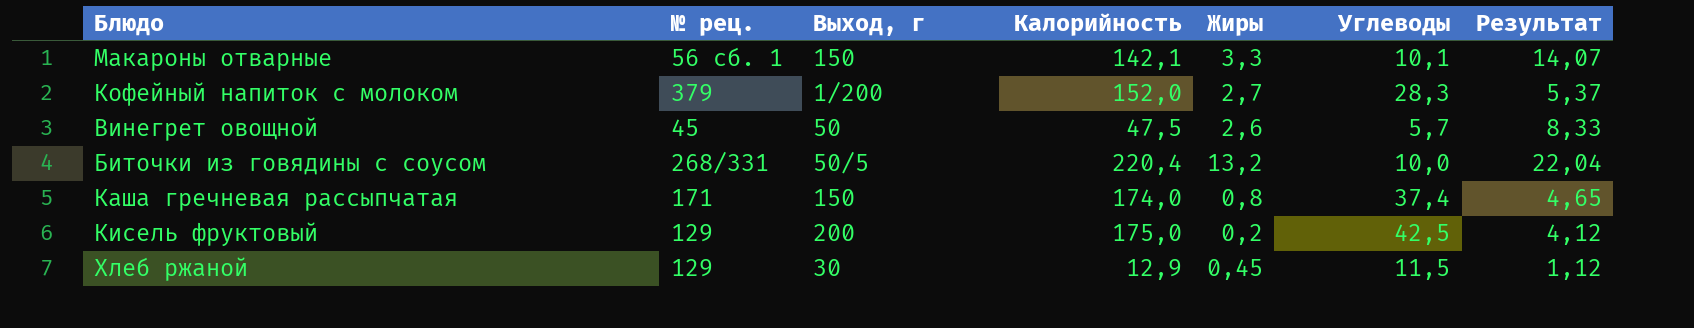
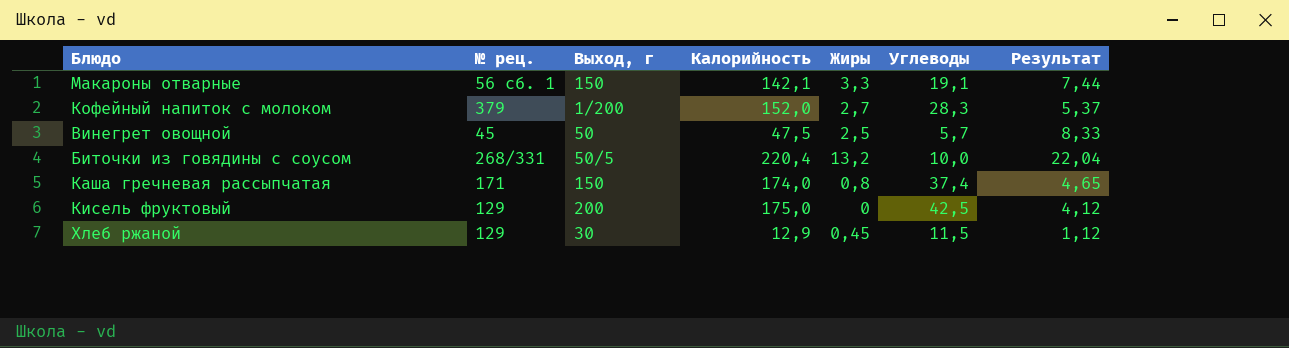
Макароны отварные | Углеводы: 10,1 -> 19,1
Макароны отварные | Результат: 14,07 -> 7,44
Винегрет овощной | Жиры: 2,6 -> 2,5
Кисель фруктовый | Жиры: 0,2 -> 0

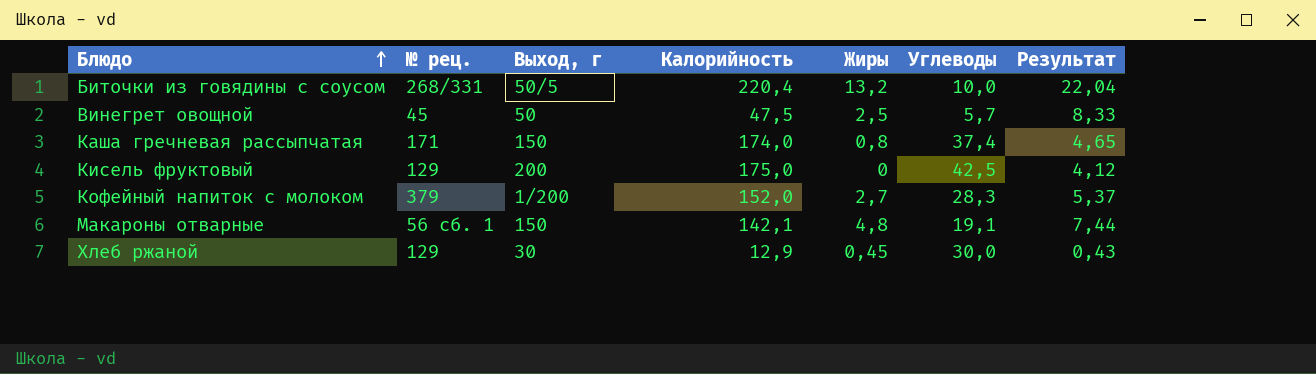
row order: none -> Блюдо ascending
Макароны отварные | Жиры: 3,3 -> 4,8
Хлеб ржаной | Углеводы: 11,5 -> 30,0
Хлеб ржаной | Результат: 1,12 -> 0,43

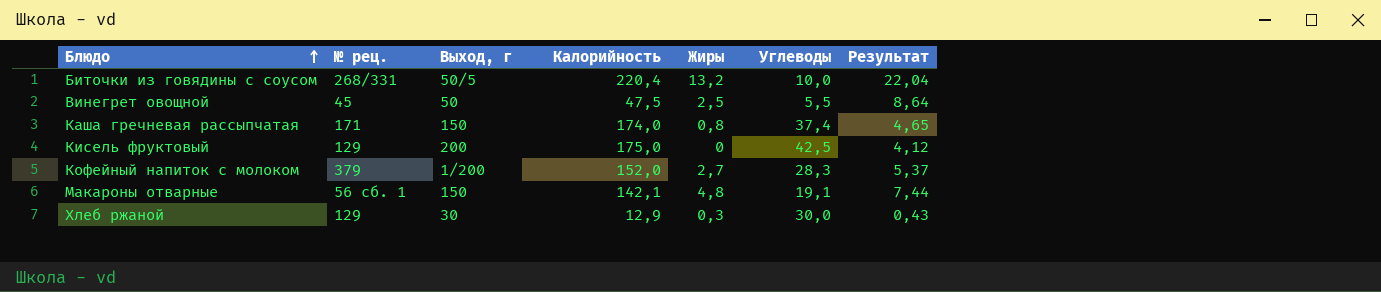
Винегрет овощной | Углеводы: 5,7 -> 5,5
Винегрет овощной | Результат: 8,33 -> 8,64
Хлеб ржаной | Жиры: 0,45 -> 0,3

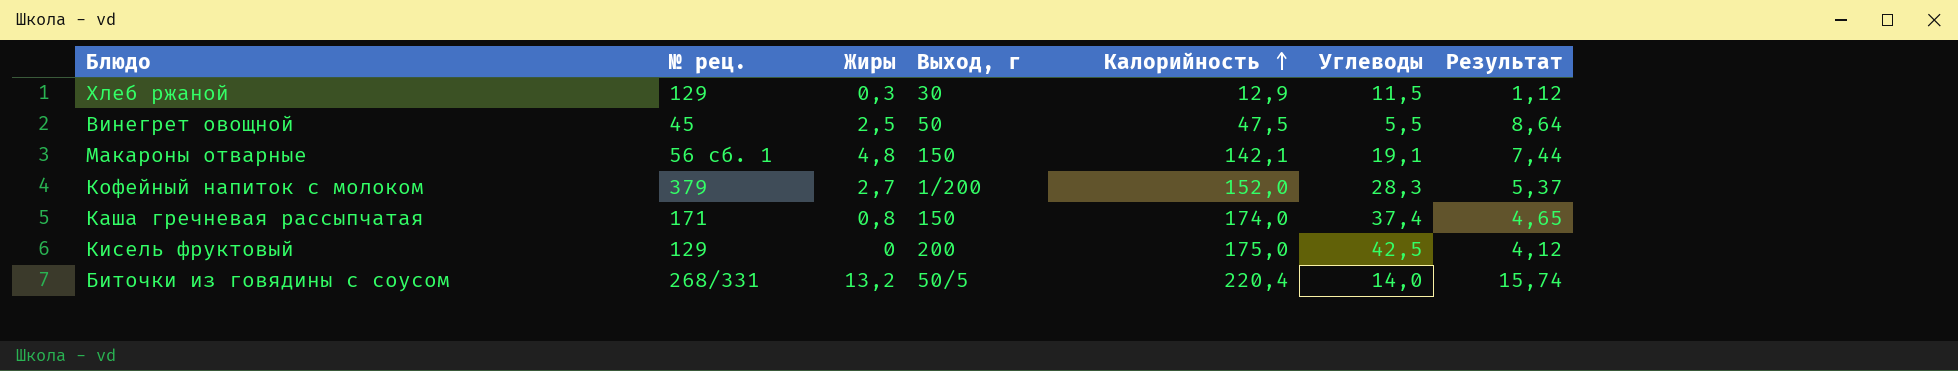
row order: Блюдо ascending -> Калорийность ascending
column Жиры | position: 5 -> 3
Хлеб ржаной | Углеводы: 30,0 -> 11,5
Хлеб ржаной | Результат: 0,43 -> 1,12
Биточки из говядины с соусом | Углеводы: 10,0 -> 14,0
Биточки из говядины с соусом | Результат: 22,04 -> 15,74

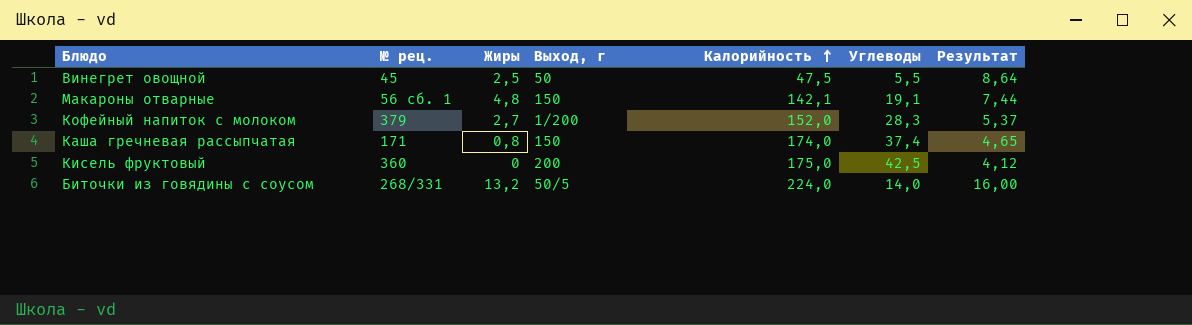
row Хлеб ржаной: 129 | 0,3 | 30 | 12,9 | 11,5 | 1,12 -> none
Кисель фруктовый | № рец.: 129 -> 360
Биточки из говядины с соусом | Калорийность: 220,4 -> 224,0
Биточки из говядины с соусом | Результат: 15,74 -> 16,00

